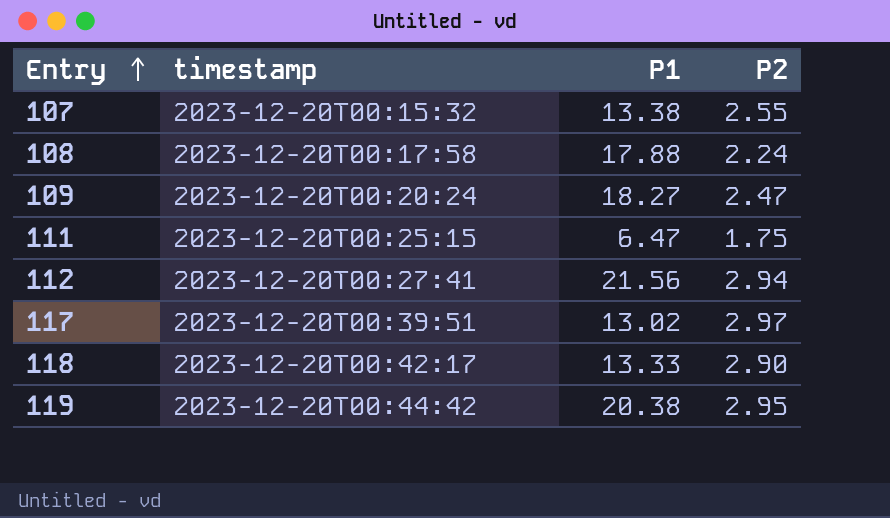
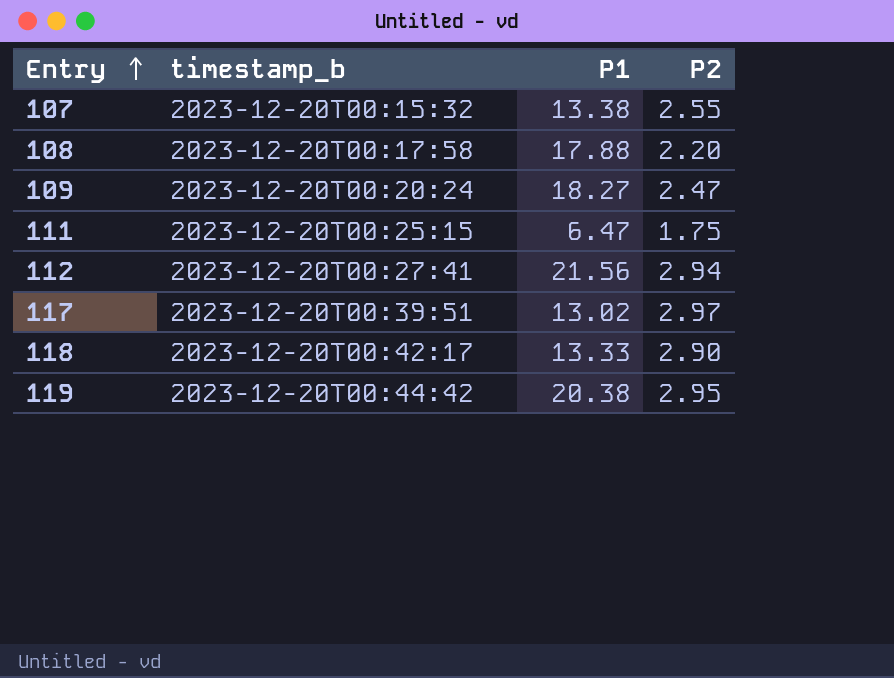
column name: timestamp -> timestamp_b
108 | P2: 2.24 -> 2.20

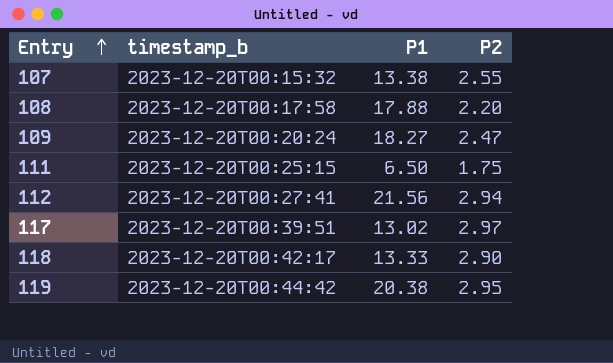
111 | P1: 6.47 -> 6.50

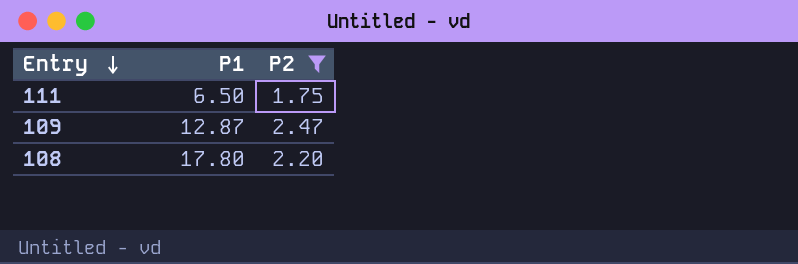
filter: none -> P2 <= 2.47
row order: Entry ascending -> Entry descending
column timestamp_b | position: 2 -> none
109 | P1: 18.27 -> 12.87
108 | P1: 17.88 -> 17.80

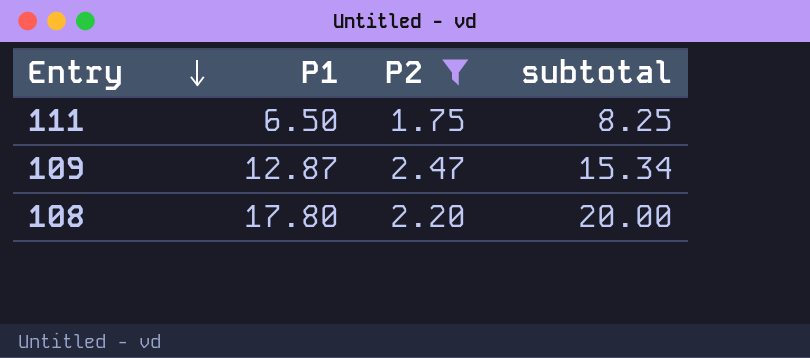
column subtotal | formula: none -> [P1] + [P2]

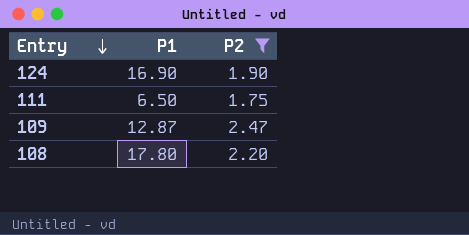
column subtotal | formula: [P1] + [P2] -> none
row 124: none -> 16.90 | 1.90

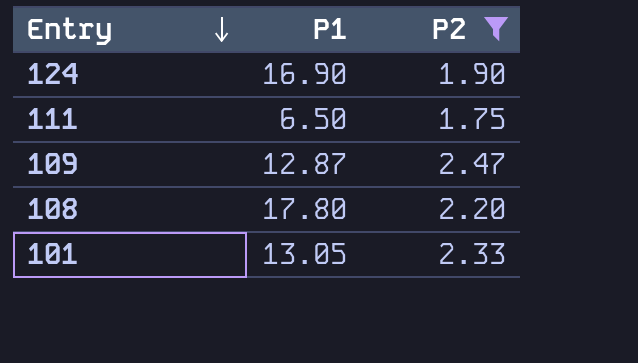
row 101: none -> 13.05 | 2.33

